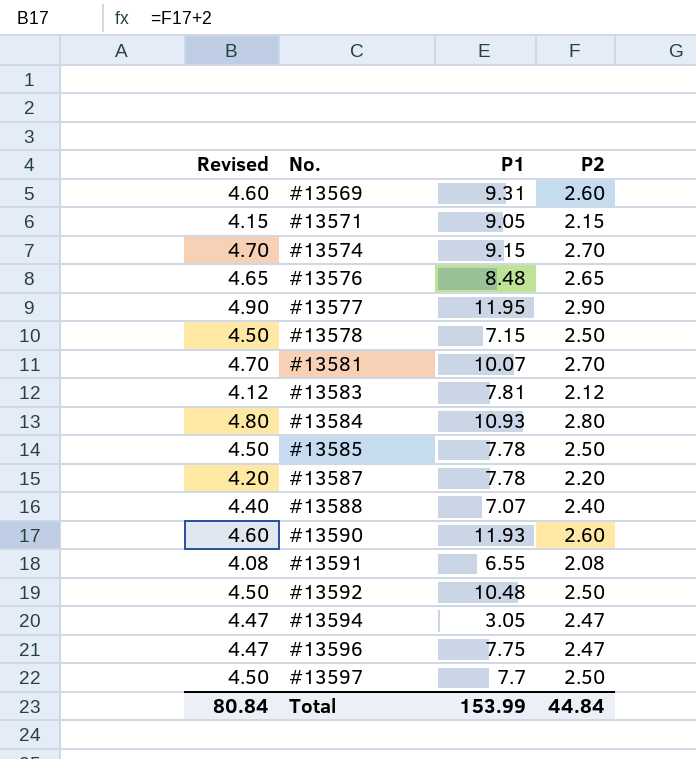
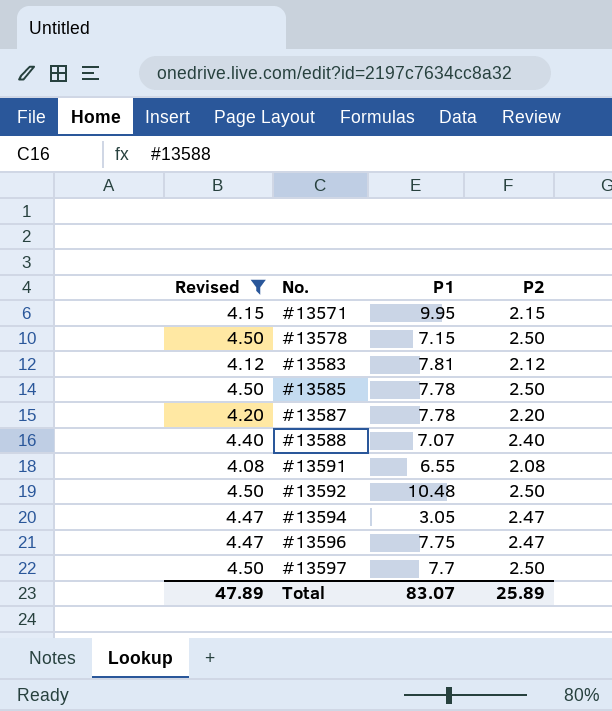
filter: none -> Revised <= 4.50
#13571 | P1: 9.05 -> 9.95
Total | Revised: 80.84 -> 47.89
Total | P1: 153.99 -> 83.07
Total | P2: 44.84 -> 25.89

